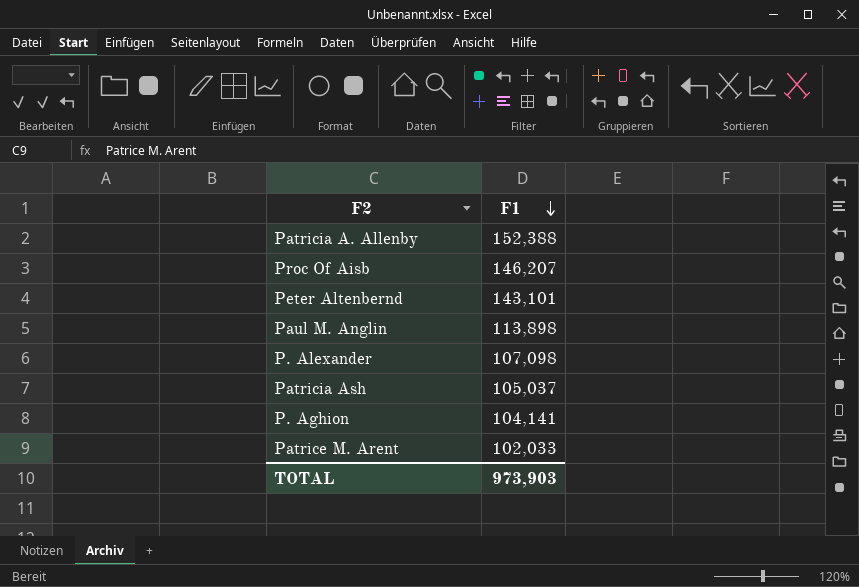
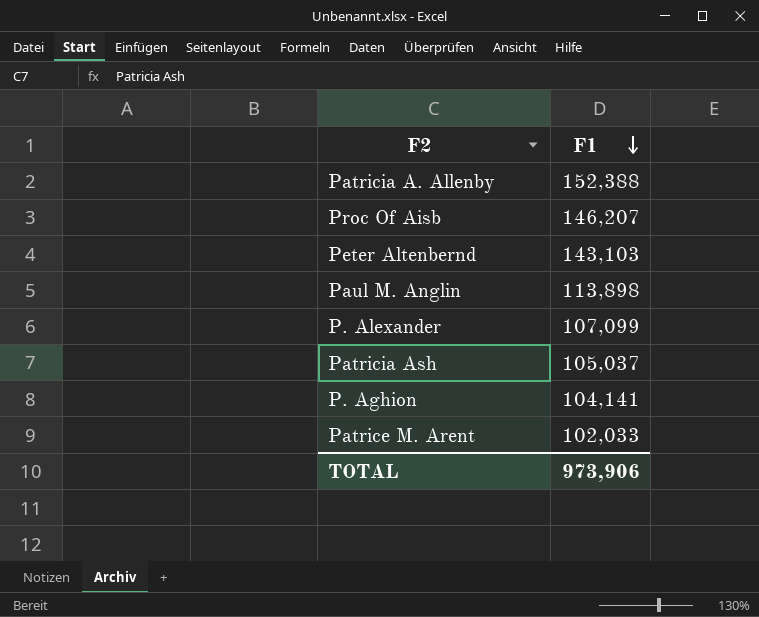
Peter Altenbernd | F1: 143,101 -> 143,103
P. Alexander | F1: 107,098 -> 107,099
TOTAL | F1: 973,903 -> 973,906

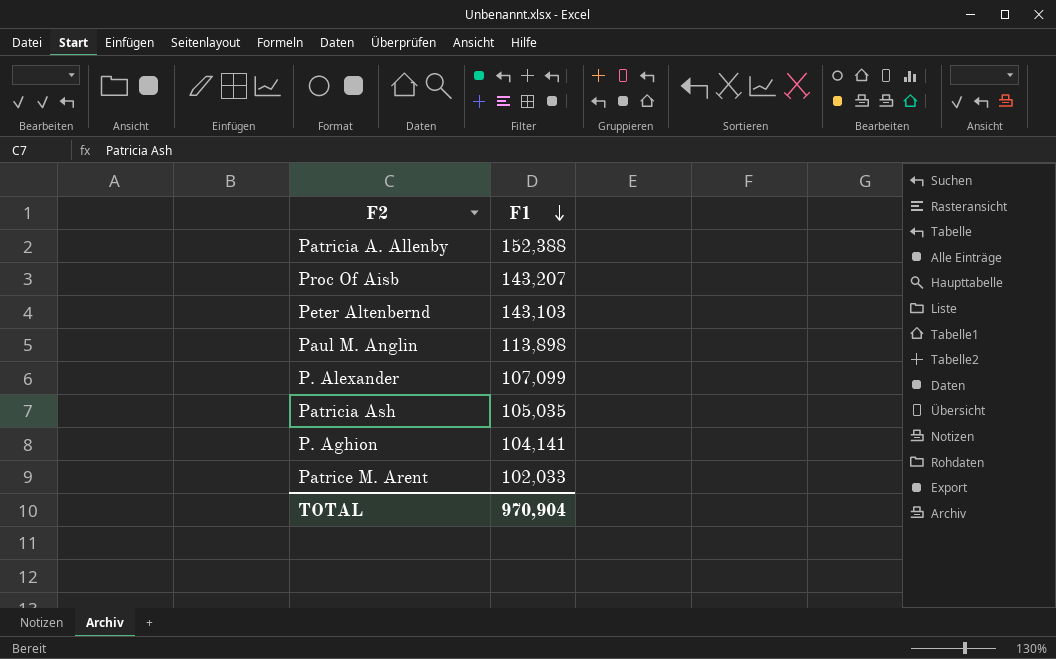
Proc Of Aisb | F1: 146,207 -> 143,207
Patricia Ash | F1: 105,037 -> 105,035
TOTAL | F1: 973,906 -> 970,904

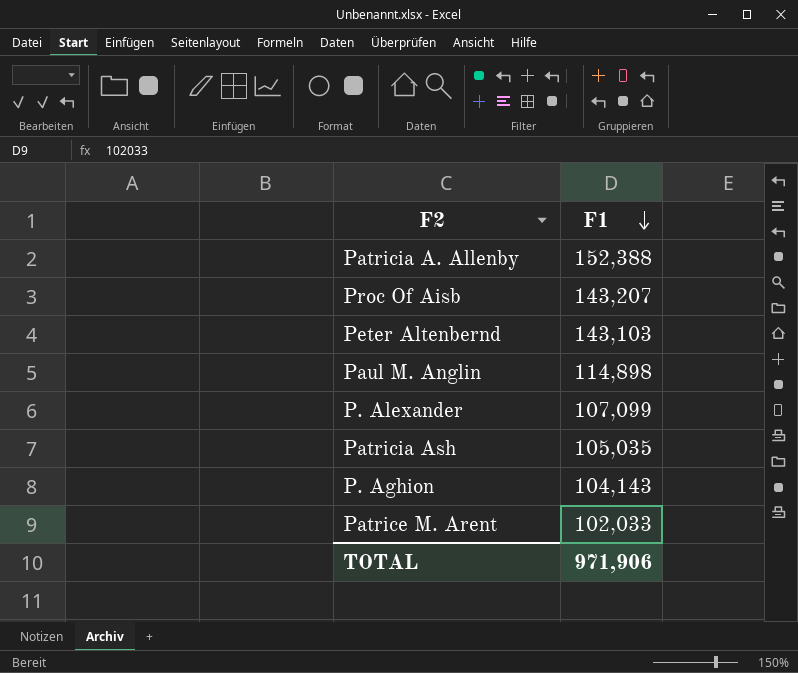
Paul M. Anglin | F1: 113,898 -> 114,898
P. Aghion | F1: 104,141 -> 104,143
TOTAL | F1: 970,904 -> 971,906

